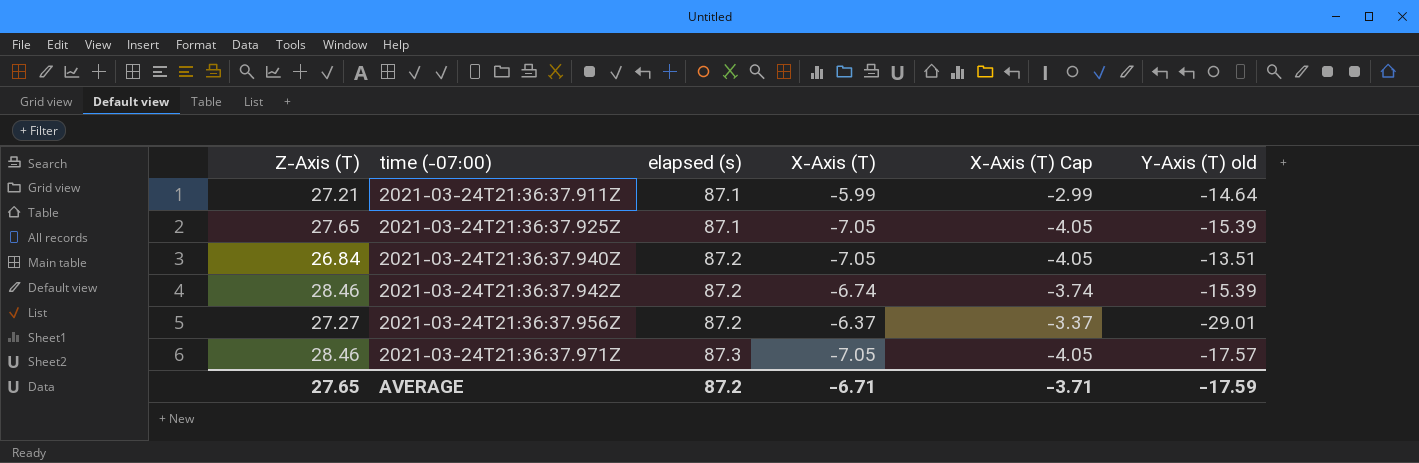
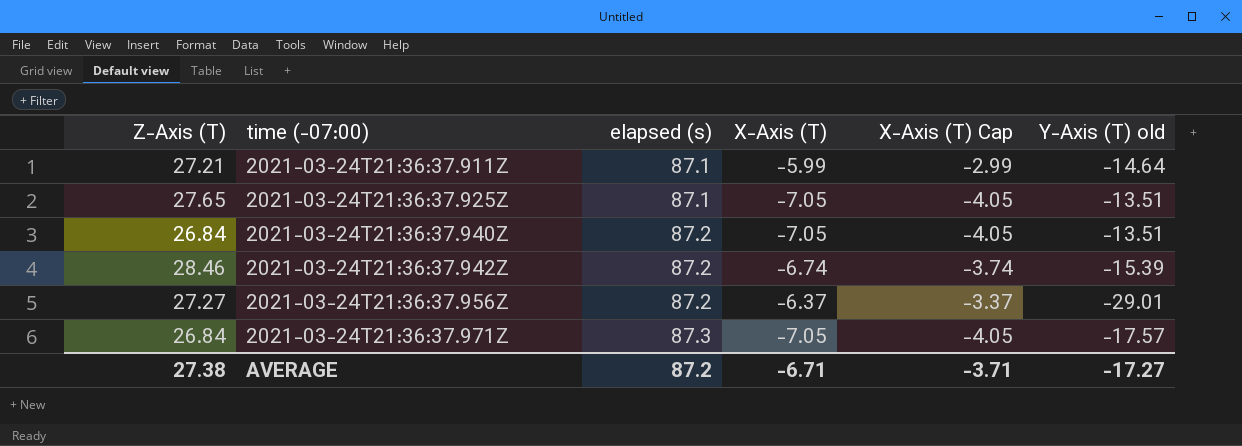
2021-03-24T21:36:37.925Z | Y-Axis (T) old: -15.39 -> -13.51
2021-03-24T21:36:37.971Z | Z-Axis (T): 28.46 -> 26.84
AVERAGE | Z-Axis (T): 27.65 -> 27.38
AVERAGE | Y-Axis (T) old: -17.59 -> -17.27

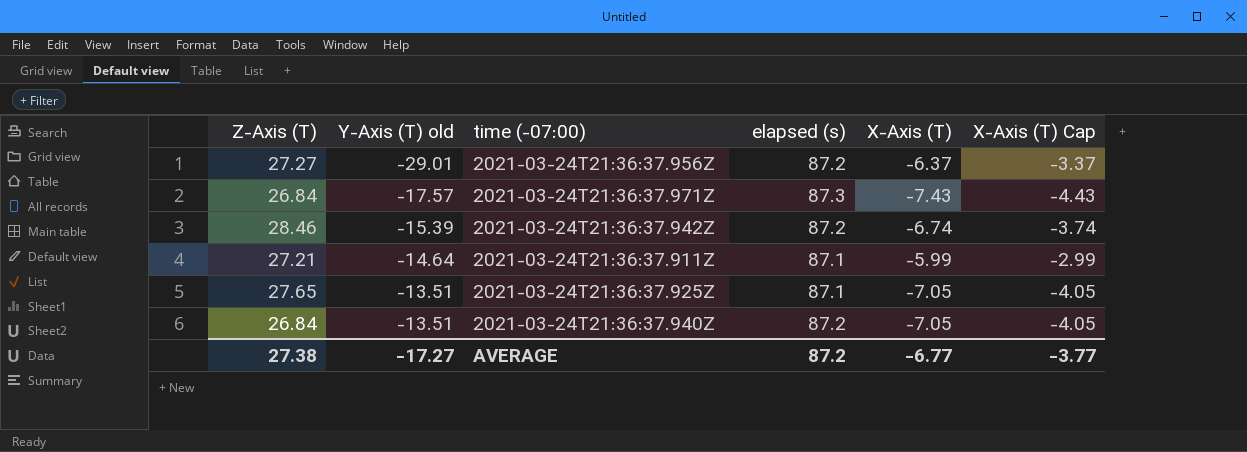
row order: time (-07:00) ascending -> Y-Axis (T) old ascending
column Y-Axis (T) old | position: 6 -> 2
2021-03-24T21:36:37.971Z | X-Axis (T): -7.05 -> -7.43
2021-03-24T21:36:37.971Z | X-Axis (T) Cap: -4.05 -> -4.43
AVERAGE | X-Axis (T): -6.71 -> -6.77
AVERAGE | X-Axis (T) Cap: -3.71 -> -3.77

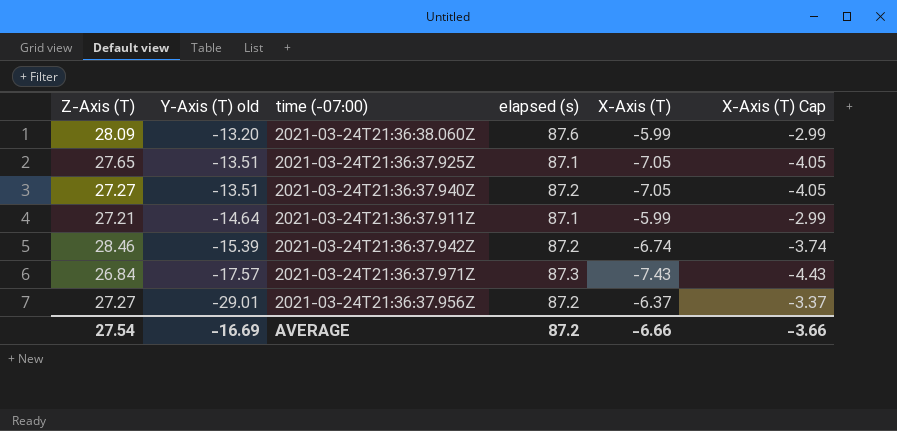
row order: Y-Axis (T) old ascending -> Y-Axis (T) old descending
row 2021-03-24T21:36:38.060Z: none -> 28.09 | -13.20 | 87.6 | -5.99 | -2.99
2021-03-24T21:36:37.940Z | Z-Axis (T): 26.84 -> 27.27
AVERAGE | Z-Axis (T): 27.38 -> 27.54
AVERAGE | Y-Axis (T) old: -17.27 -> -16.69
AVERAGE | X-Axis (T): -6.77 -> -6.66
AVERAGE | X-Axis (T) Cap: -3.77 -> -3.66

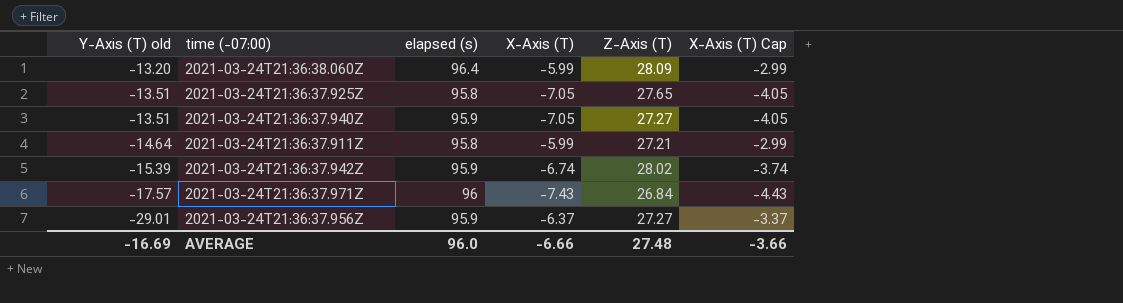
column Z-Axis (T) | position: 1 -> 5
2021-03-24T21:36:38.060Z | elapsed (s): 87.6 -> 96.4
2021-03-24T21:36:37.925Z | elapsed (s): 87.1 -> 95.8
2021-03-24T21:36:37.940Z | elapsed (s): 87.2 -> 95.9
2021-03-24T21:36:37.911Z | elapsed (s): 87.1 -> 95.8
2021-03-24T21:36:37.942Z | elapsed (s): 87.2 -> 95.9
2021-03-24T21:36:37.942Z | Z-Axis (T): 28.46 -> 28.02
2021-03-24T21:36:37.971Z | elapsed (s): 87.3 -> 96
2021-03-24T21:36:37.956Z | elapsed (s): 87.2 -> 95.9
AVERAGE | elapsed (s): 87.2 -> 96.0
AVERAGE | Z-Axis (T): 27.54 -> 27.48

